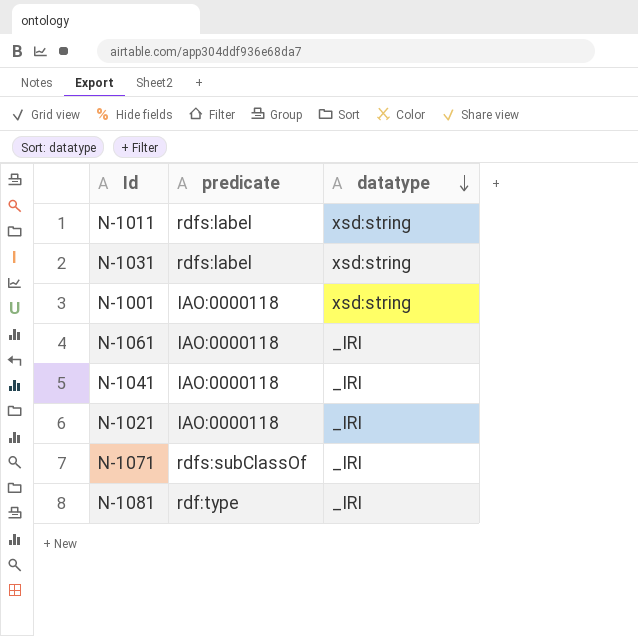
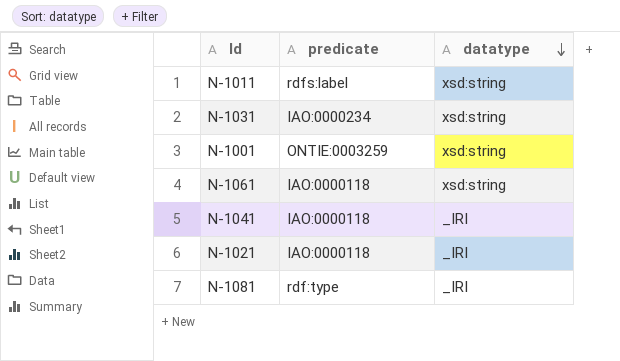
row N-1071: rdfs:subClassOf | _IRI -> none
N-1031 | predicate: rdfs:label -> IAO:0000234
N-1001 | predicate: IAO:0000118 -> ONTIE:0003259
N-1061 | datatype: _IRI -> xsd:string

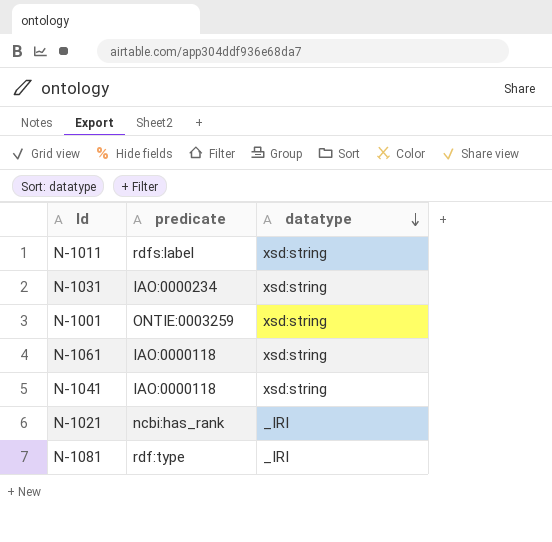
N-1041 | datatype: _IRI -> xsd:string
N-1021 | predicate: IAO:0000118 -> ncbi:has_rank

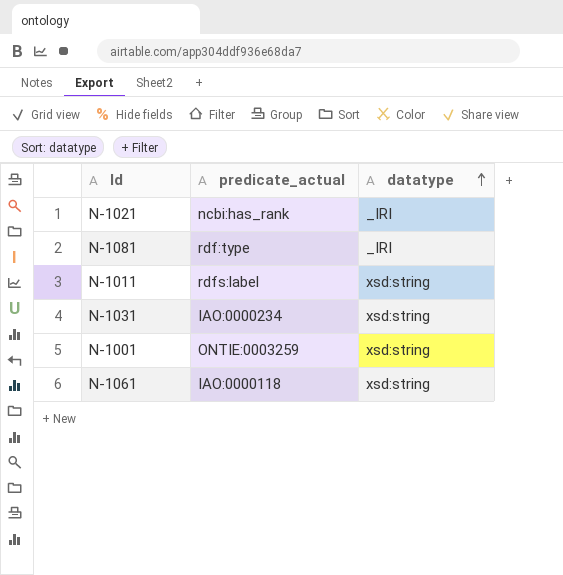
row order: datatype descending -> datatype ascending
column name: predicate -> predicate_actual
row N-1041: IAO:0000118 | xsd:string -> none

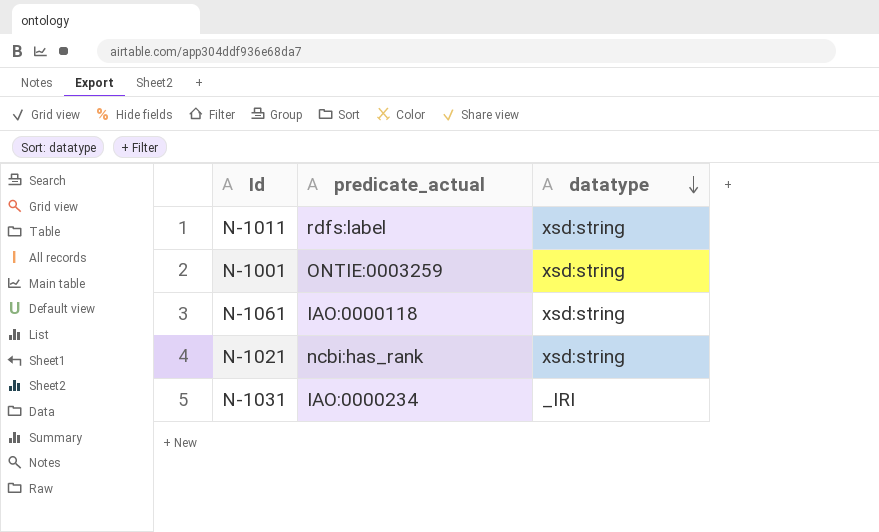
row order: datatype ascending -> datatype descending
row N-1081: rdf:type | _IRI -> none
N-1021 | datatype: _IRI -> xsd:string
N-1031 | datatype: xsd:string -> _IRI

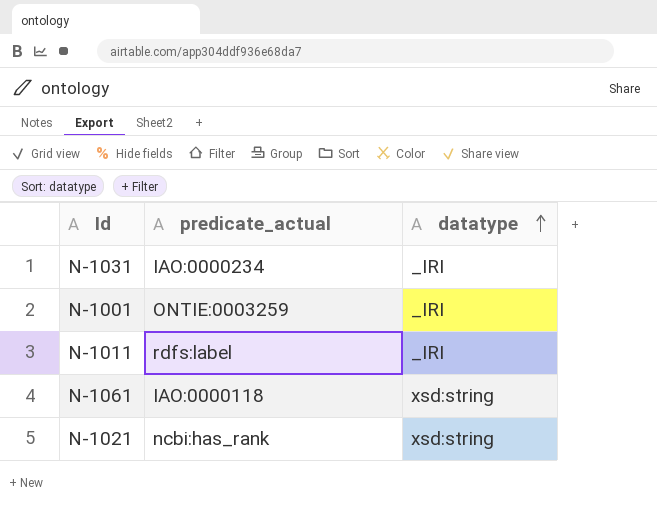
row order: datatype descending -> datatype ascending
N-1001 | datatype: xsd:string -> _IRI
N-1011 | datatype: xsd:string -> _IRI

